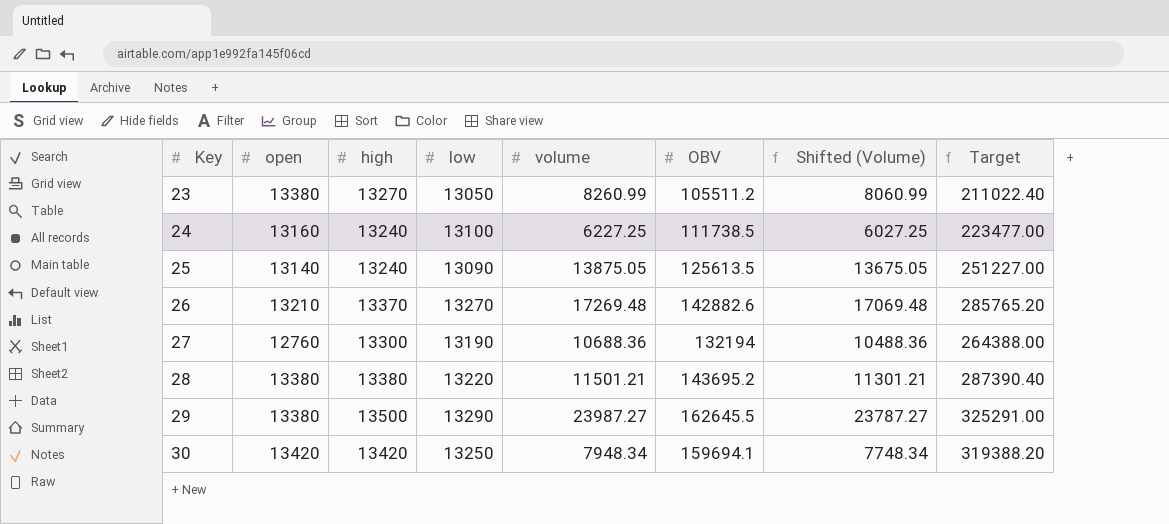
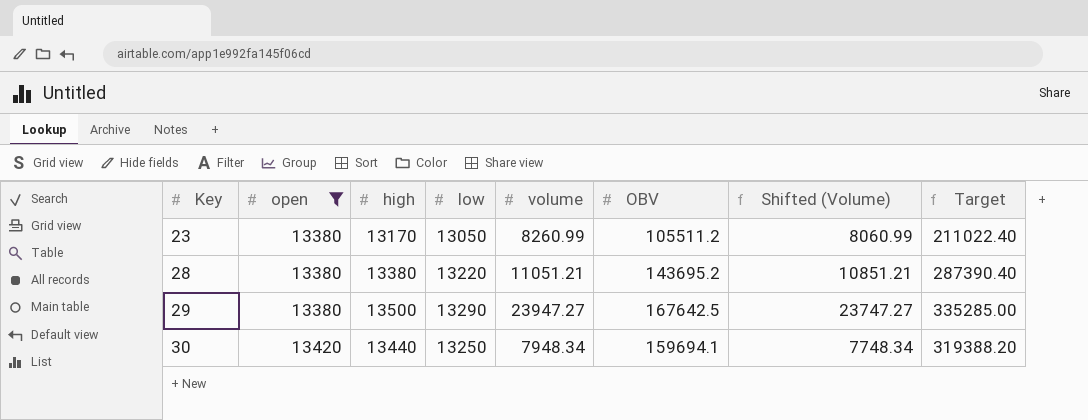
filter: none -> open >= 13380
23 | high: 13270 -> 13170
28 | volume: 11501.21 -> 11051.21
28 | Shifted (Volume): 11301.21 -> 10851.21
29 | volume: 23987.27 -> 23947.27
29 | OBV: 162645.5 -> 167642.5
29 | Shifted (Volume): 23787.27 -> 23747.27
29 | Target: 325291.00 -> 335285.00
30 | high: 13420 -> 13440

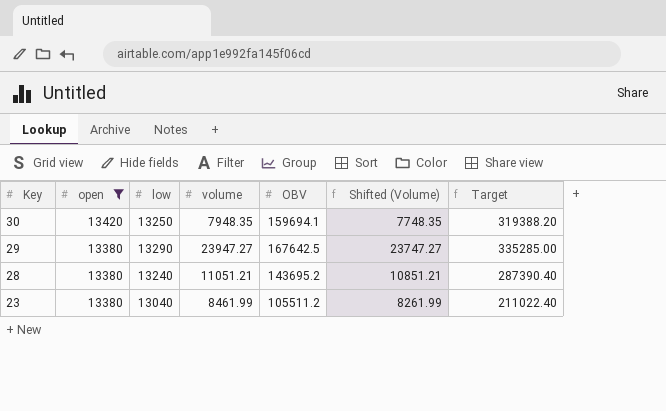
row order: Key ascending -> Key descending
column high | position: 3 -> none
30 | volume: 7948.34 -> 7948.35
30 | Shifted (Volume): 7748.34 -> 7748.35
28 | low: 13220 -> 13240
23 | low: 13050 -> 13040
23 | volume: 8260.99 -> 8461.99
23 | Shifted (Volume): 8060.99 -> 8261.99

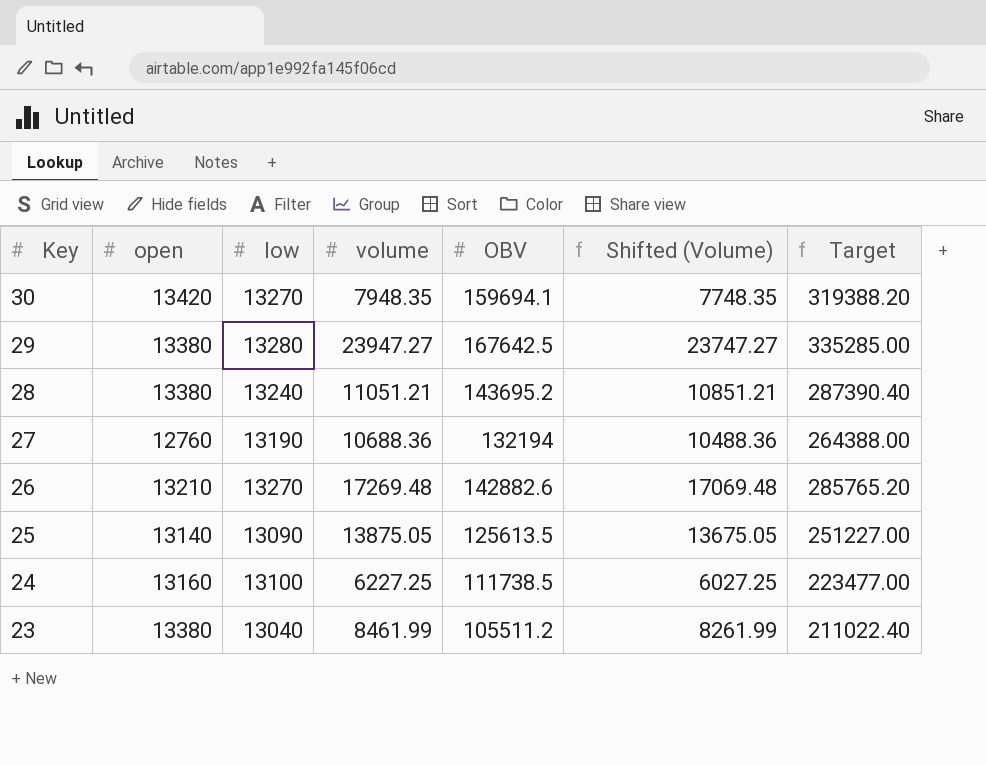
filter: open >= 13380 -> none
30 | low: 13250 -> 13270
29 | low: 13290 -> 13280

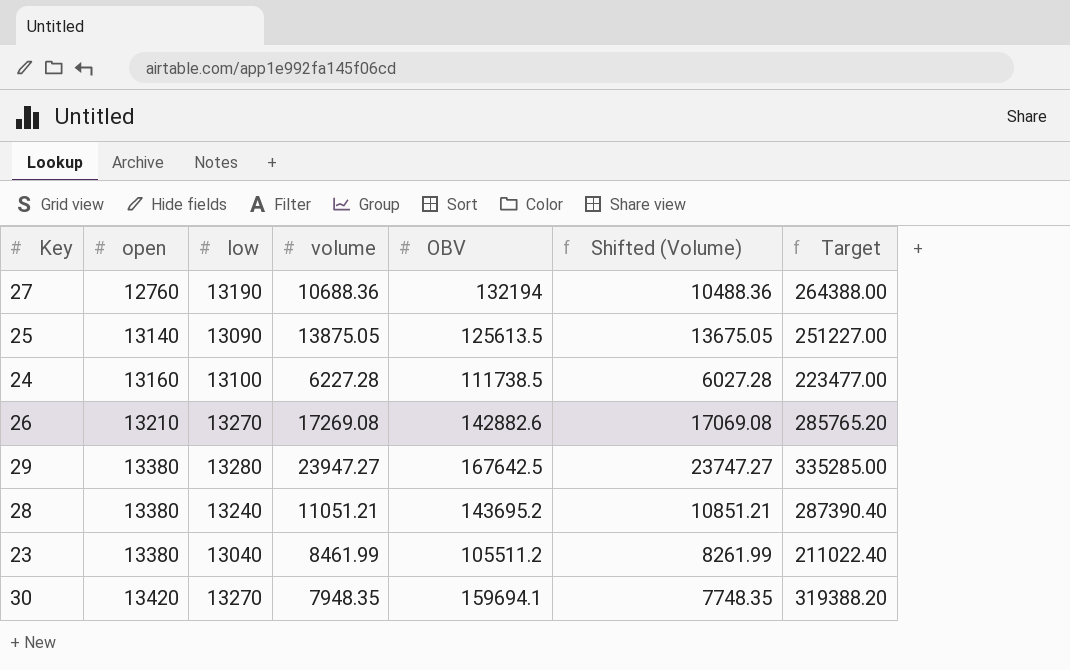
row order: Key descending -> open ascending
24 | volume: 6227.25 -> 6227.28
24 | Shifted (Volume): 6027.25 -> 6027.28
26 | volume: 17269.48 -> 17269.08
26 | Shifted (Volume): 17069.48 -> 17069.08

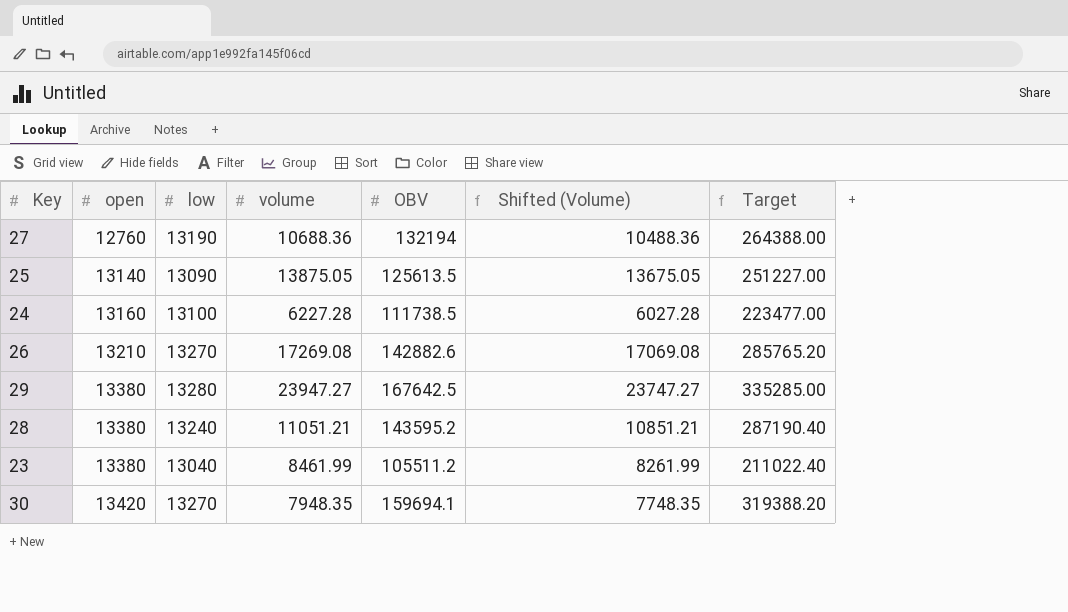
28 | OBV: 143695.2 -> 143595.2
28 | Target: 287390.40 -> 287190.40

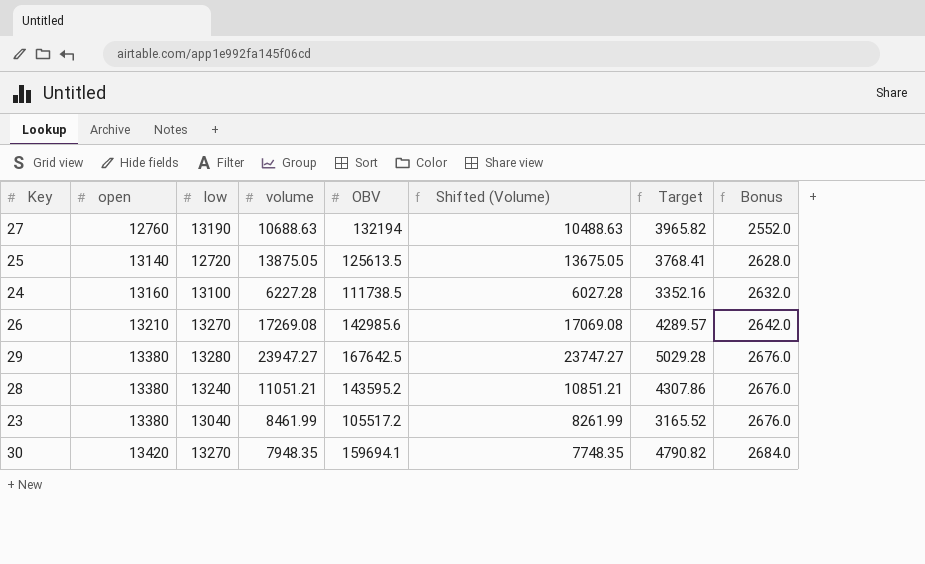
column Target | formula: [OBV] * 2 -> [OBV] * 0.03
column Bonus | formula: none -> [open] * 0.2
27 | volume: 10688.36 -> 10688.63
27 | Shifted (Volume): 10488.36 -> 10488.63
25 | low: 13090 -> 12720
26 | OBV: 142882.6 -> 142985.6
23 | OBV: 105511.2 -> 105517.2

